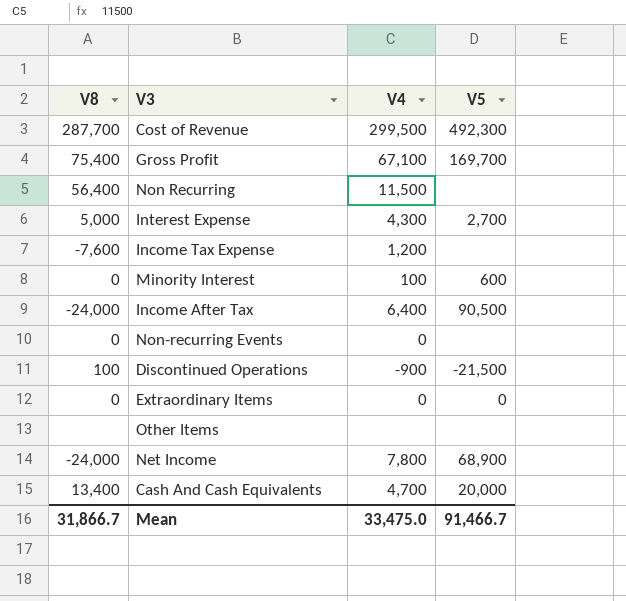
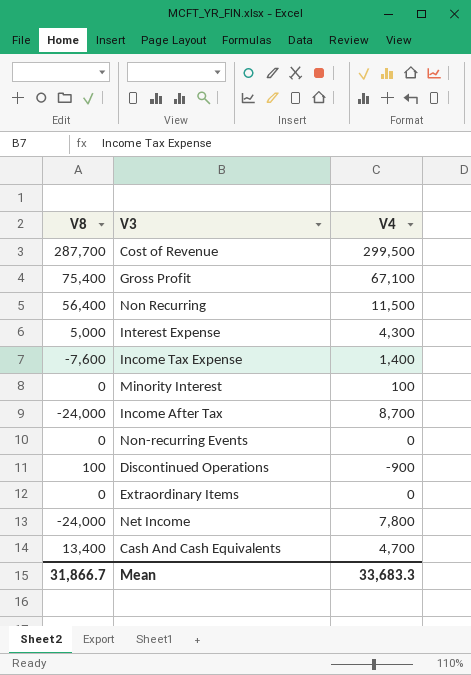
column V5 | position: 4 -> none
row Other Items: none | none | none -> none
Income Tax Expense | V4: 1,200 -> 1,400
Income After Tax | V4: 6,400 -> 8,700
Mean | V4: 33,475.0 -> 33,683.3

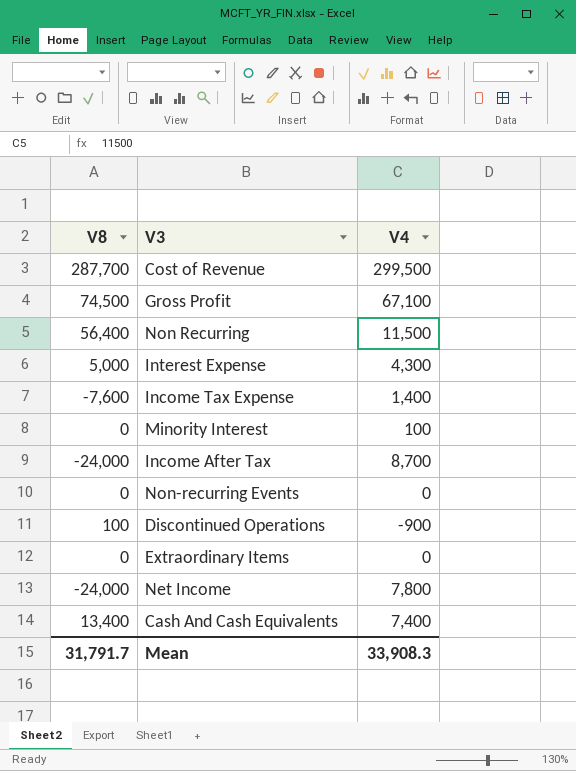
Gross Profit | V8: 75,400 -> 74,500
Cash And Cash Equivalents | V4: 4,700 -> 7,400
Mean | V8: 31,866.7 -> 31,791.7
Mean | V4: 33,683.3 -> 33,908.3

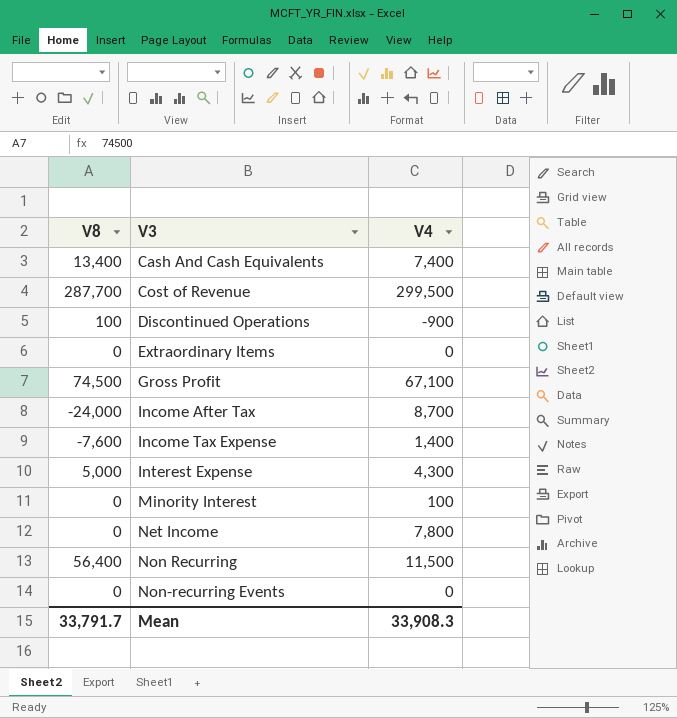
row order: none -> V3 ascending
Net Income | V8: -24,000 -> 0
Mean | V8: 31,791.7 -> 33,791.7

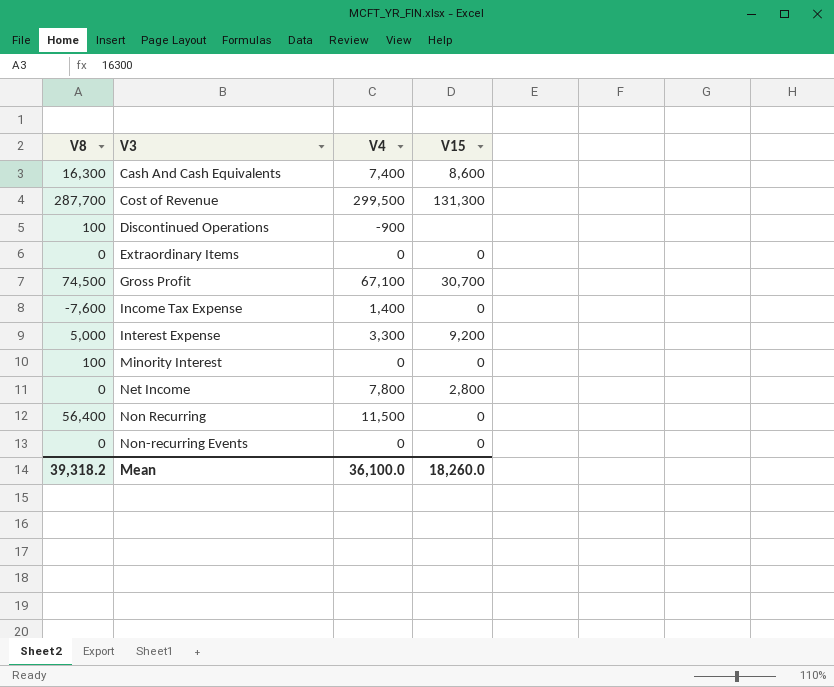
column V15 | position: none -> 4
row Income After Tax: -24,000 | 8,700 -> none
Cash And Cash Equivalents | V8: 13,400 -> 16,300
Interest Expense | V4: 4,300 -> 3,300
Minority Interest | V8: 0 -> 100
Minority Interest | V4: 100 -> 0
Mean | V8: 33,791.7 -> 39,318.2
Mean | V4: 33,908.3 -> 36,100.0

